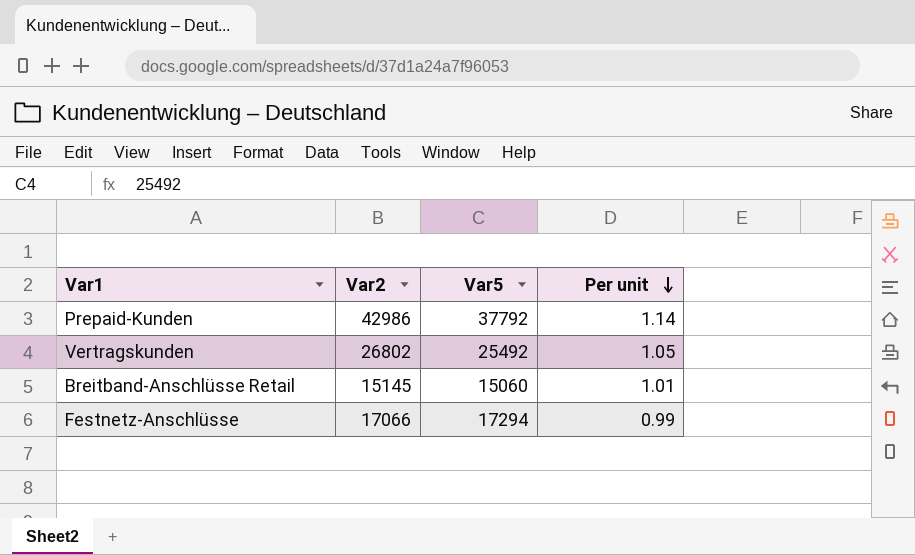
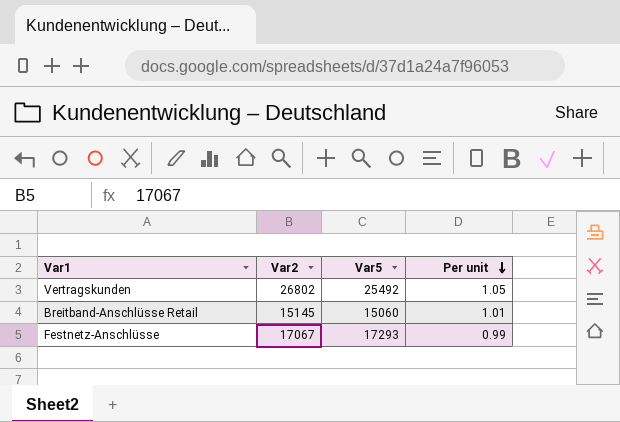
row Prepaid-Kunden: 42986 | 37792 | 1.14 -> none
Festnetz-Anschlüsse | Var2: 17066 -> 17067
Festnetz-Anschlüsse | Var5: 17294 -> 17293

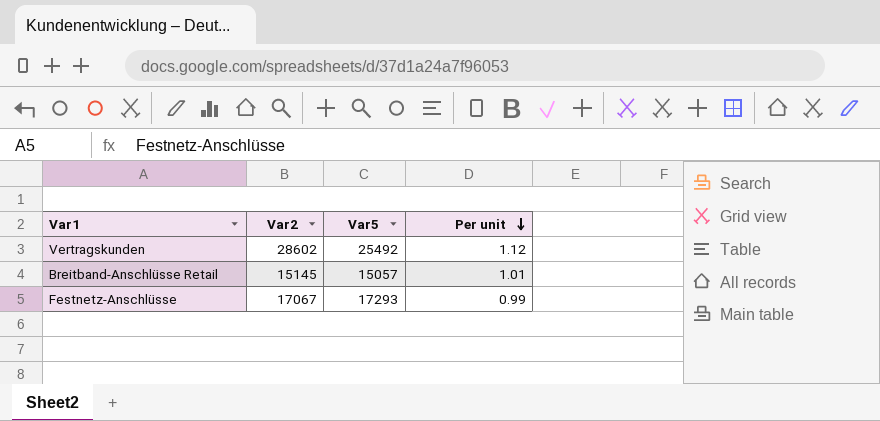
Vertragskunden | Var2: 26802 -> 28602
Vertragskunden | Per unit: 1.05 -> 1.12
Breitband-Anschlüsse Retail | Var5: 15060 -> 15057

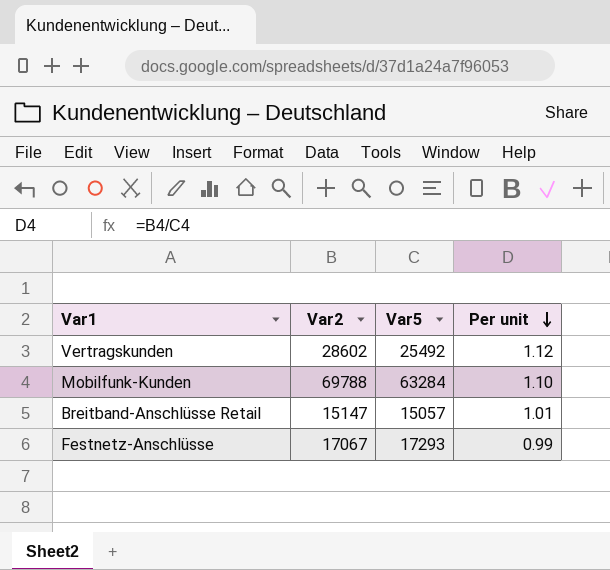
row Mobilfunk-Kunden: none -> 69788 | 63284 | 1.10
Breitband-Anschlüsse Retail | Var2: 15145 -> 15147

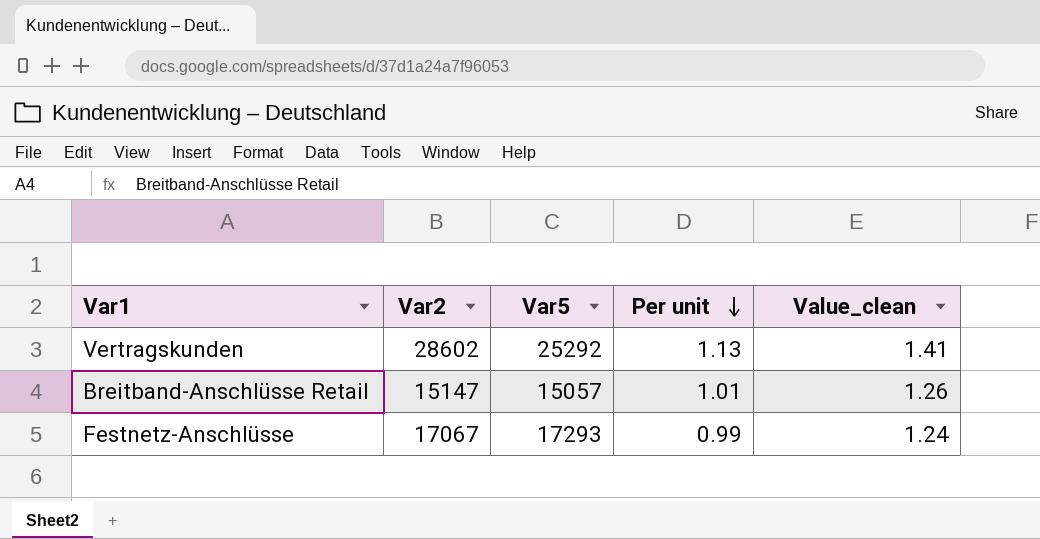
column Value_clean | formula: none -> [Per unit] * 1.25
row Mobilfunk-Kunden: 69788 | 63284 | 1.10 -> none
Vertragskunden | Var5: 25492 -> 25292
Vertragskunden | Per unit: 1.12 -> 1.13

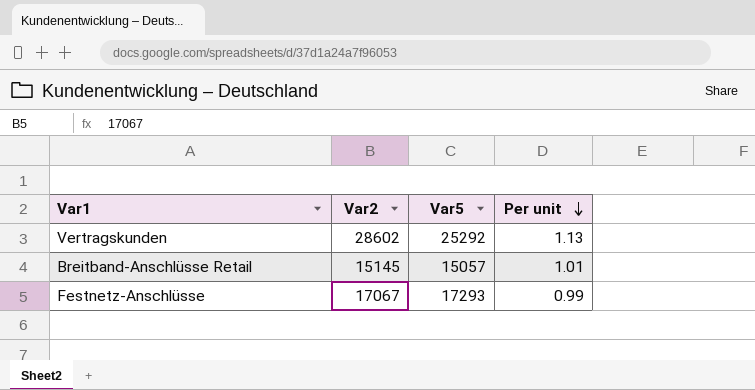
column Value_clean | formula: [Per unit] * 1.25 -> none
Breitband-Anschlüsse Retail | Var2: 15147 -> 15145

